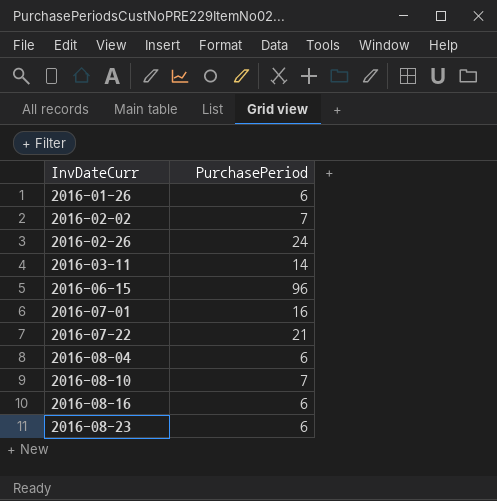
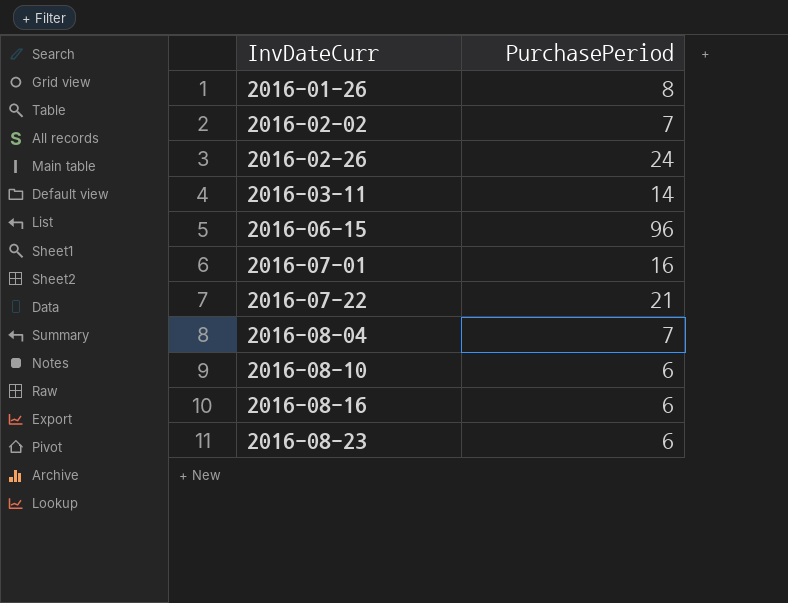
2016-01-26 | PurchasePeriod: 6 -> 8
2016-08-04 | PurchasePeriod: 6 -> 7
2016-08-10 | PurchasePeriod: 7 -> 6

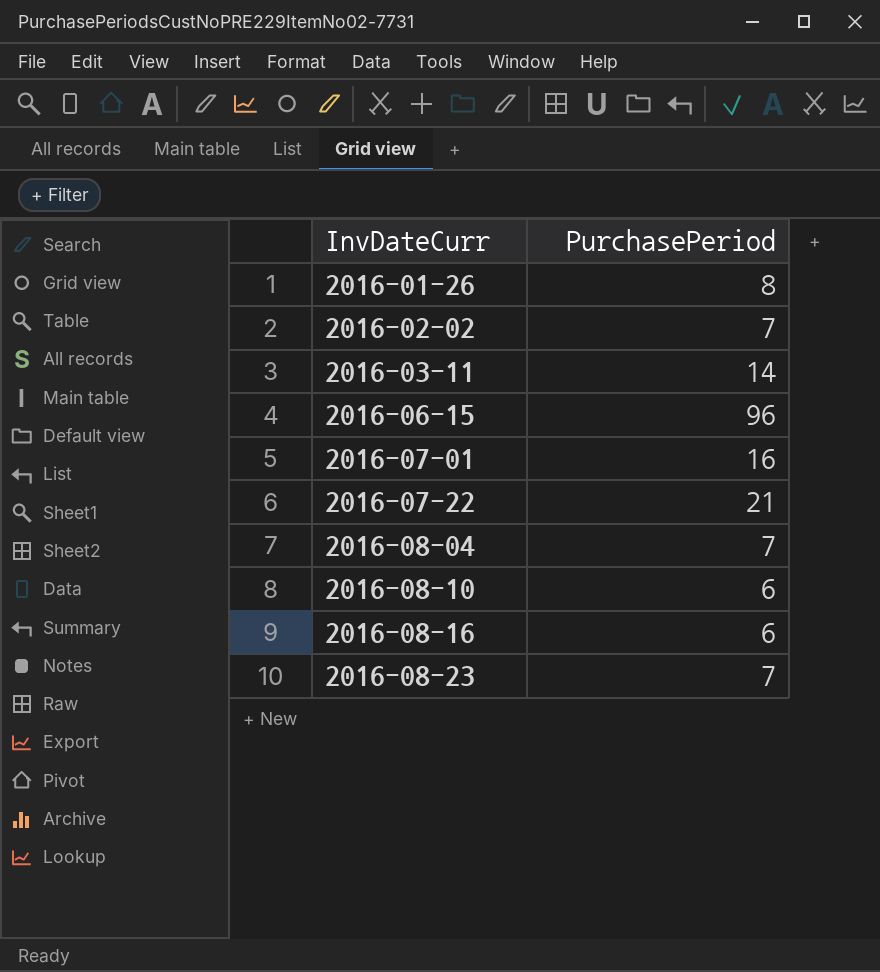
row 2016-02-26: 24 -> none
2016-08-23 | PurchasePeriod: 6 -> 7

